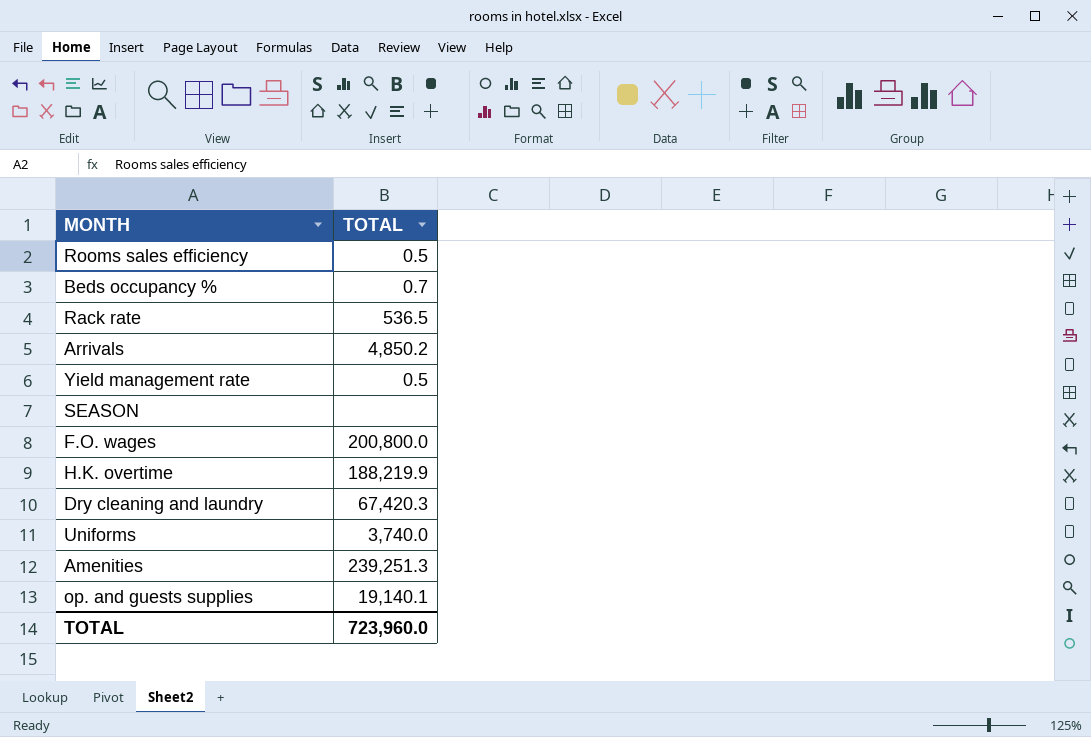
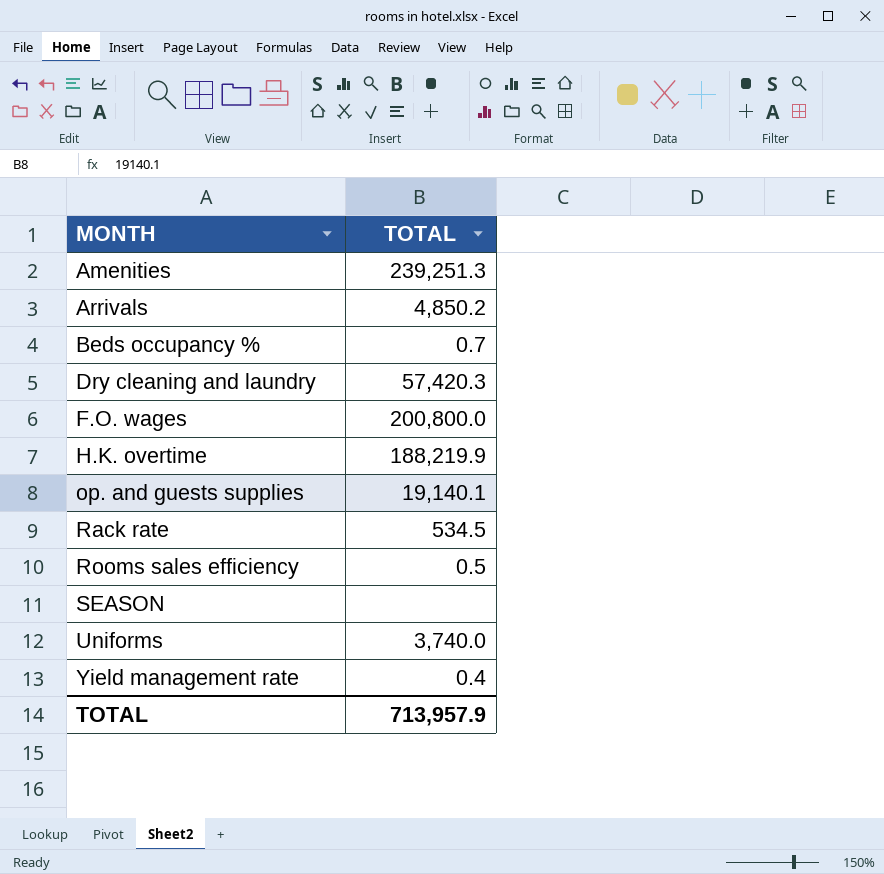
row order: none -> MONTH ascending
Dry cleaning and laundry | TOTAL: 67,420.3 -> 57,420.3
Rack rate | TOTAL: 536.5 -> 534.5
Yield management rate | TOTAL: 0.5 -> 0.4
TOTAL | TOTAL: 723,960.0 -> 713,957.9

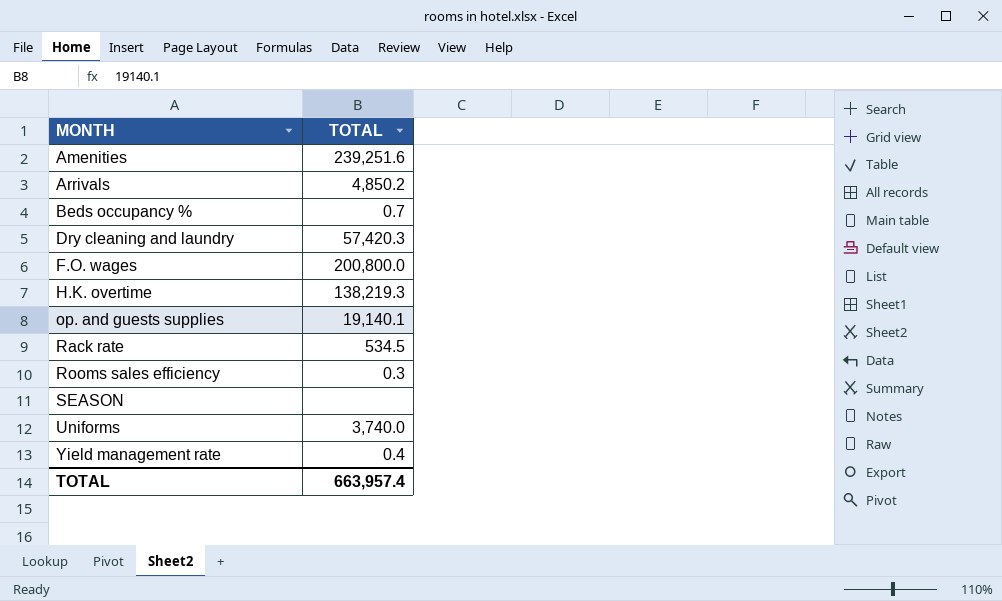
Amenities | TOTAL: 239,251.3 -> 239,251.6
H.K. overtime | TOTAL: 188,219.9 -> 138,219.3
Rooms sales efficiency | TOTAL: 0.5 -> 0.3
TOTAL | TOTAL: 713,957.9 -> 663,957.4

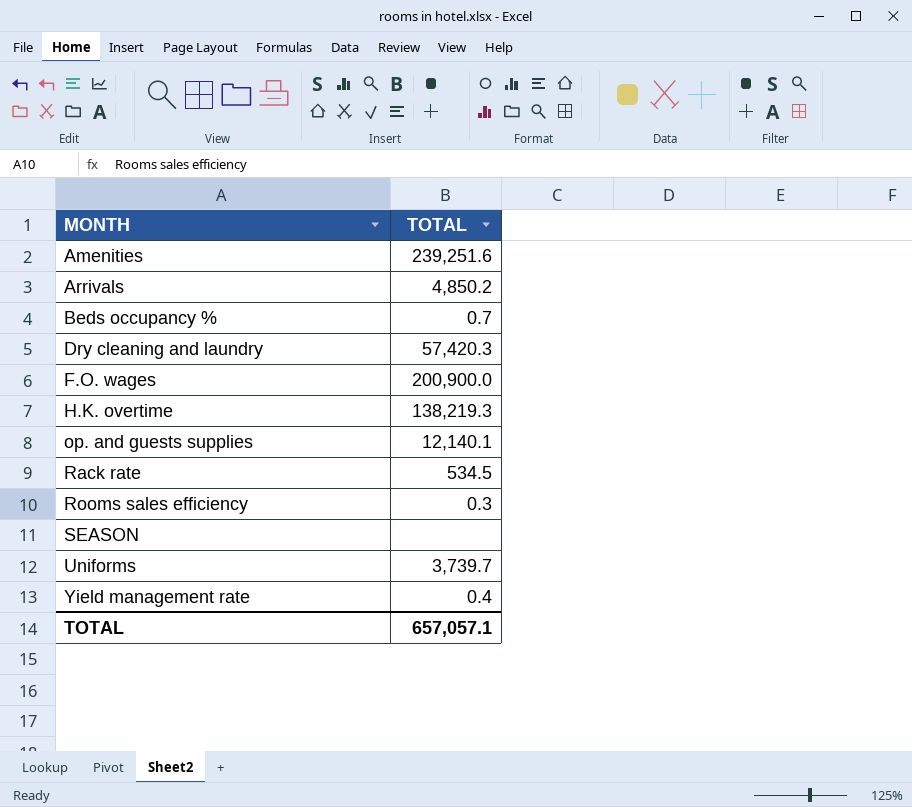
F.O. wages | TOTAL: 200,800.0 -> 200,900.0
op. and guests supplies | TOTAL: 19,140.1 -> 12,140.1
Uniforms | TOTAL: 3,740.0 -> 3,739.7
TOTAL | TOTAL: 663,957.4 -> 657,057.1

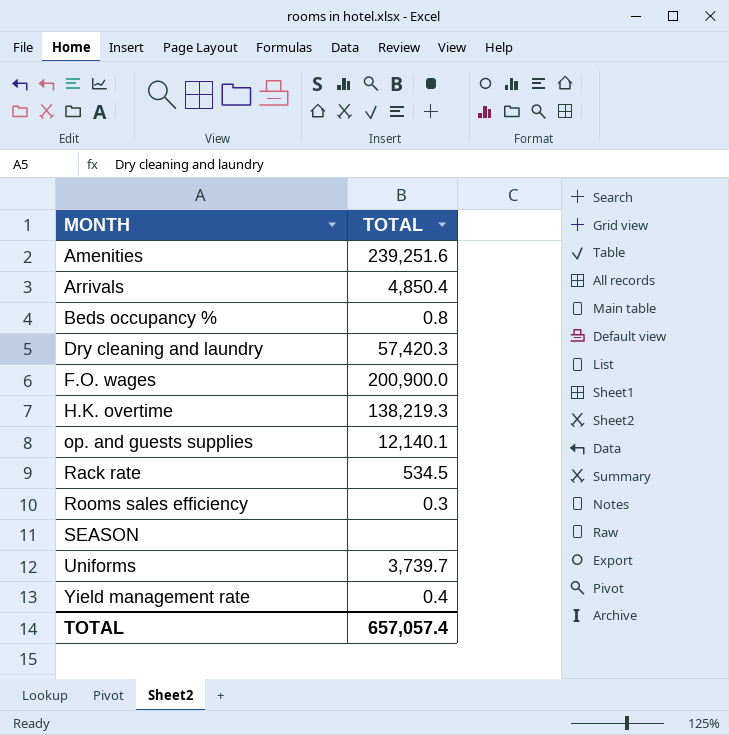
Arrivals | TOTAL: 4,850.2 -> 4,850.4
Beds occupancy % | TOTAL: 0.7 -> 0.8
TOTAL | TOTAL: 657,057.1 -> 657,057.4

